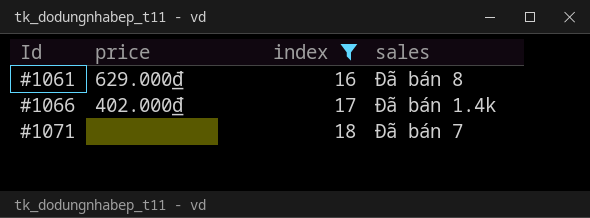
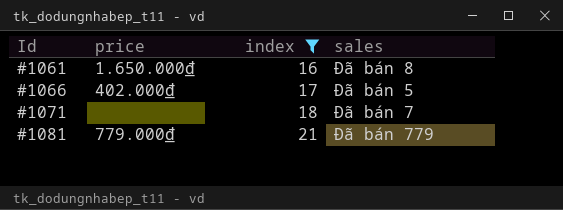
#1061 | price: 629.000₫ -> 1.650.000₫
#1066 | sales: Đã bán 1.4k -> Đã bán 5
row #1081: none -> 779.000₫ | 21 | Đã bán 779

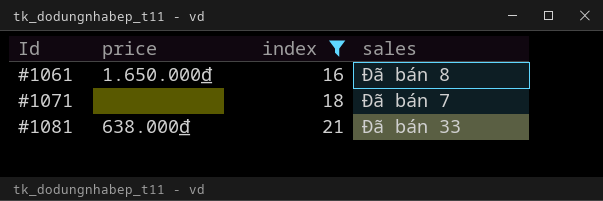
row #1066: 402.000₫ | 17 | Đã bán 5 -> none
#1081 | price: 779.000₫ -> 638.000₫
#1081 | sales: Đã bán 779 -> Đã bán 33

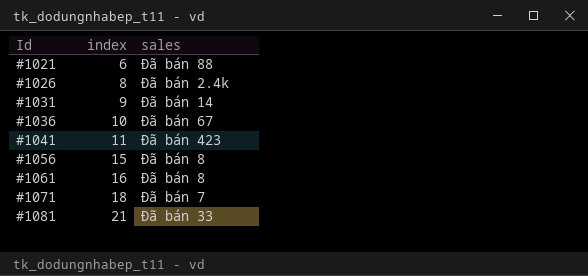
filter: index >= 16 -> none
column price | position: 2 -> none

